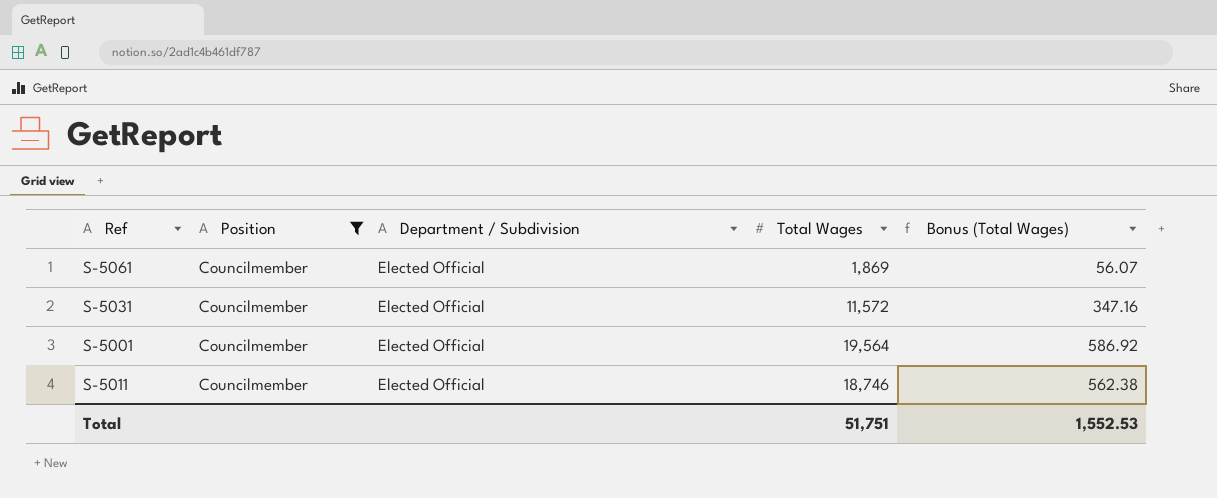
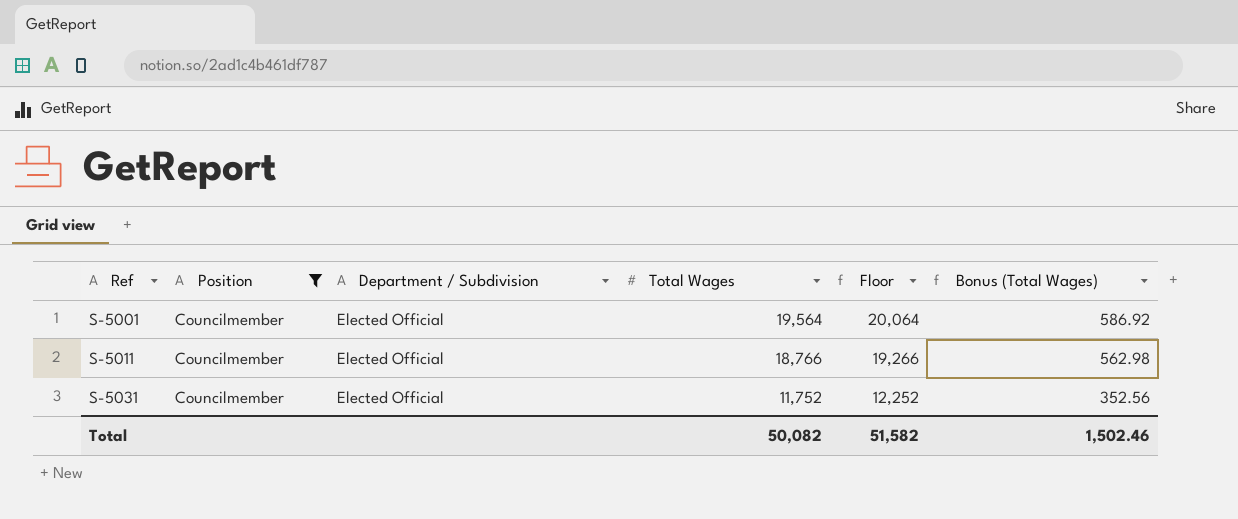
row order: none -> Ref ascending
column Floor | formula: none -> [Total Wages] + 500
row S-5061: Councilmember | Elected Official | 1,869 | 56.07 -> none
S-5011 | Total Wages: 18,746 -> 18,766
S-5011 | Bonus (Total Wages): 562.38 -> 562.98
S-5031 | Total Wages: 11,572 -> 11,752
S-5031 | Bonus (Total Wages): 347.16 -> 352.56
Total | Total Wages: 51,751 -> 50,082
Total | Bonus (Total Wages): 1,552.53 -> 1,502.46

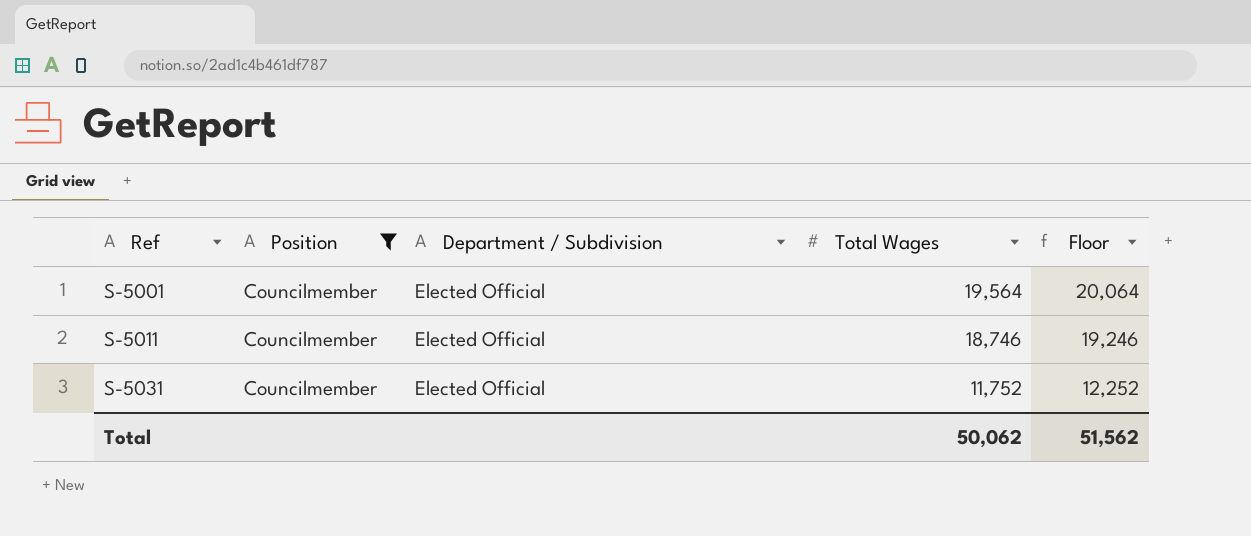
column Bonus (Total Wages) | formula: [Total Wages] * 0.03 -> none
S-5011 | Total Wages: 18,766 -> 18,746
S-5011 | Floor: 19,266 -> 19,246
Total | Total Wages: 50,082 -> 50,062
Total | Floor: 51,582 -> 51,562

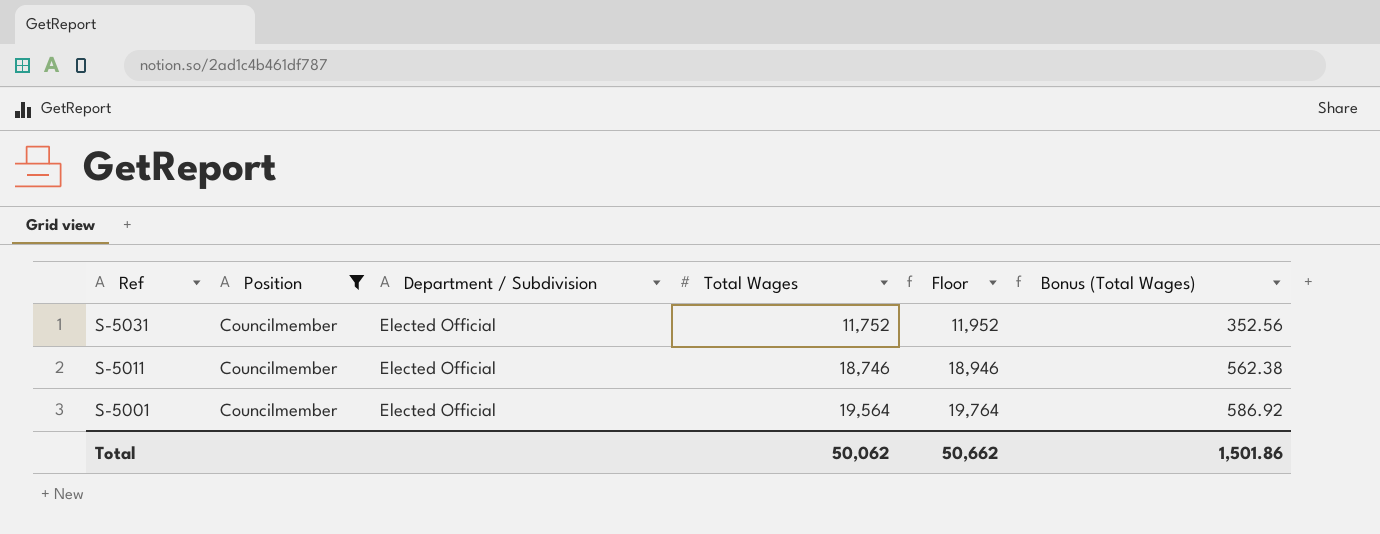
row order: Ref ascending -> Ref descending
column Floor | formula: [Total Wages] + 500 -> [Total Wages] + 200
column Bonus (Total Wages) | formula: none -> [Total Wages] * 0.03
Total | Floor: 51,562 -> 50,662

